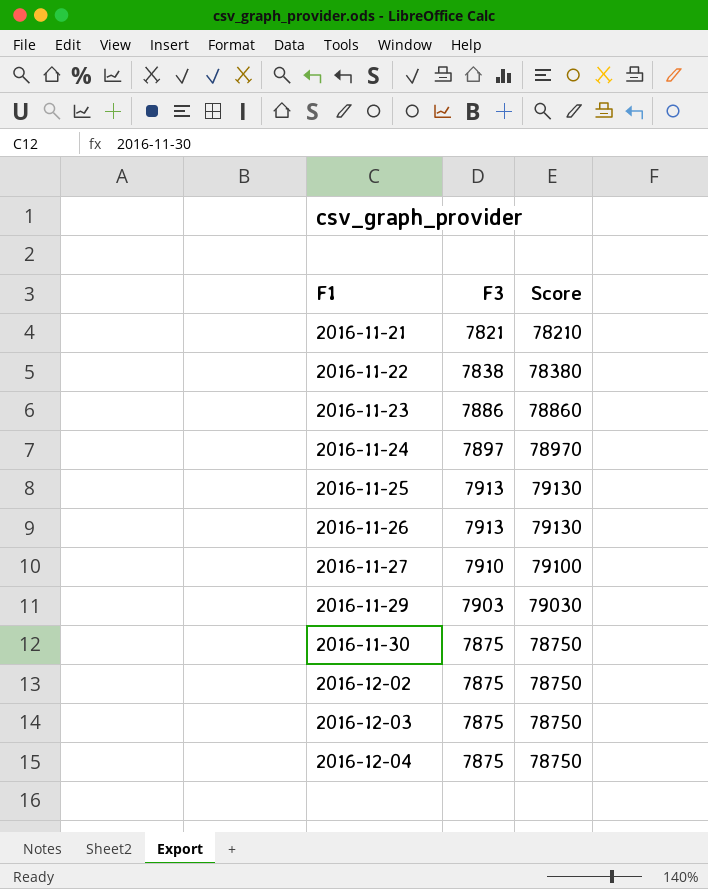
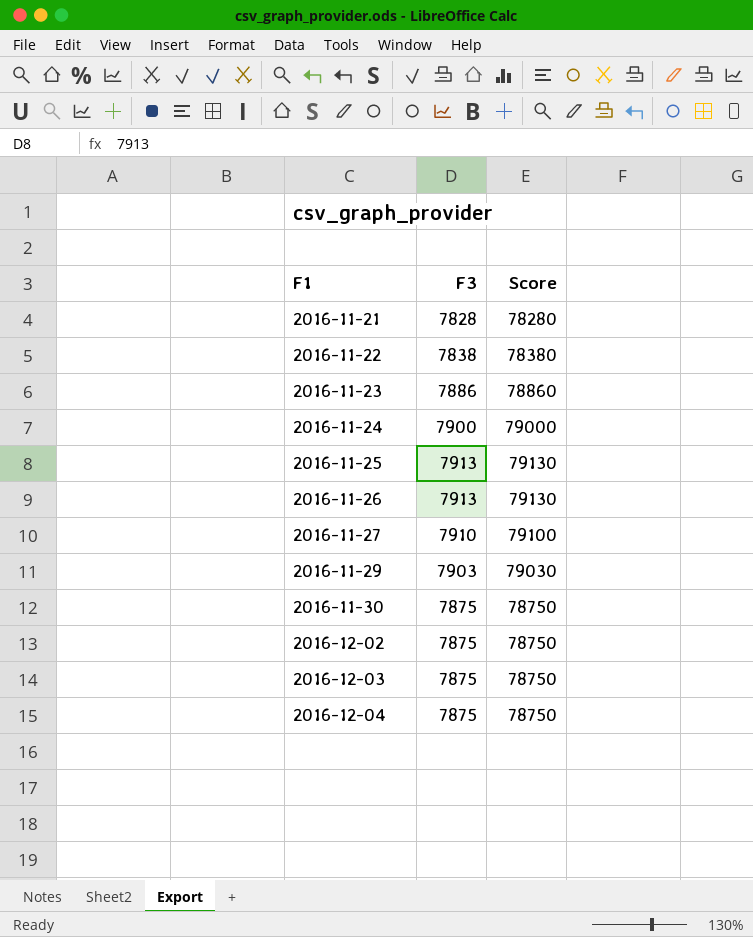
2016-11-21 | F3: 7821 -> 7828
2016-11-21 | Score: 78210 -> 78280
2016-11-24 | F3: 7897 -> 7900
2016-11-24 | Score: 78970 -> 79000

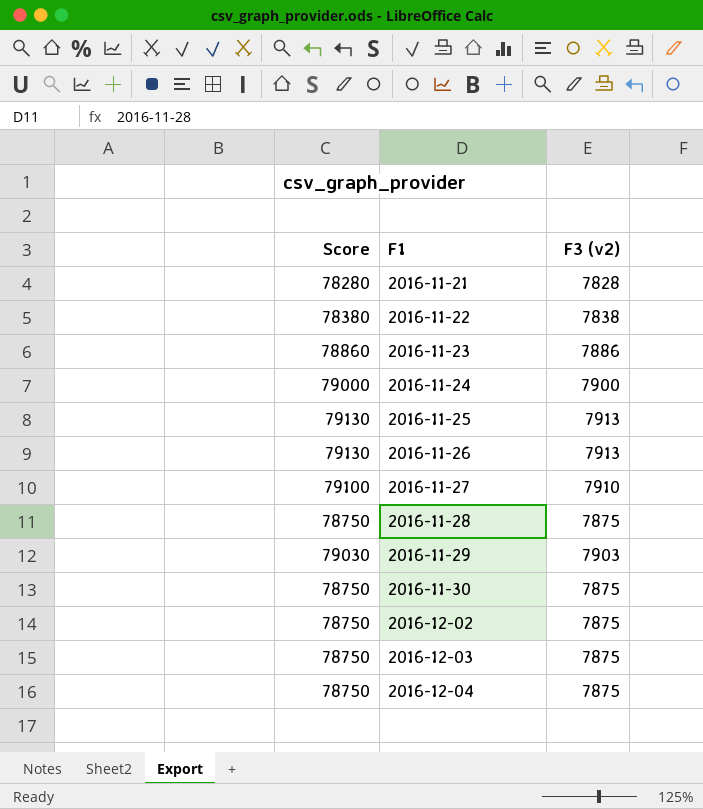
column Score | position: 3 -> 1
column name: F3 -> F3 (v2)
row 2016-11-28: none -> 78750 | 7875

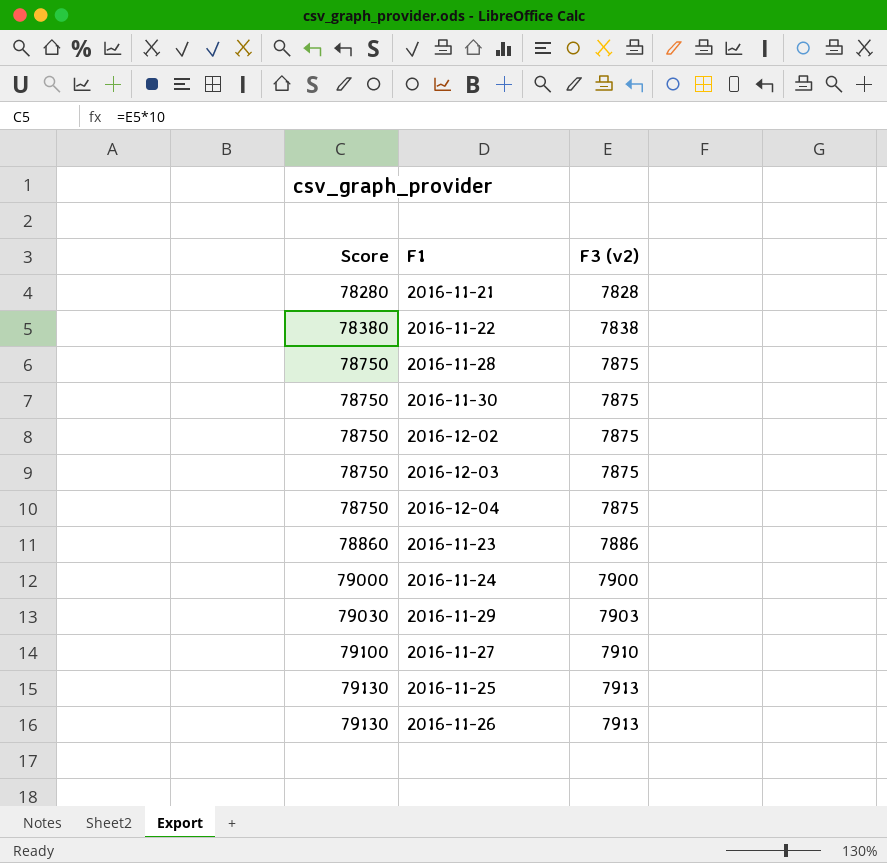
row order: F1 ascending -> Score ascending

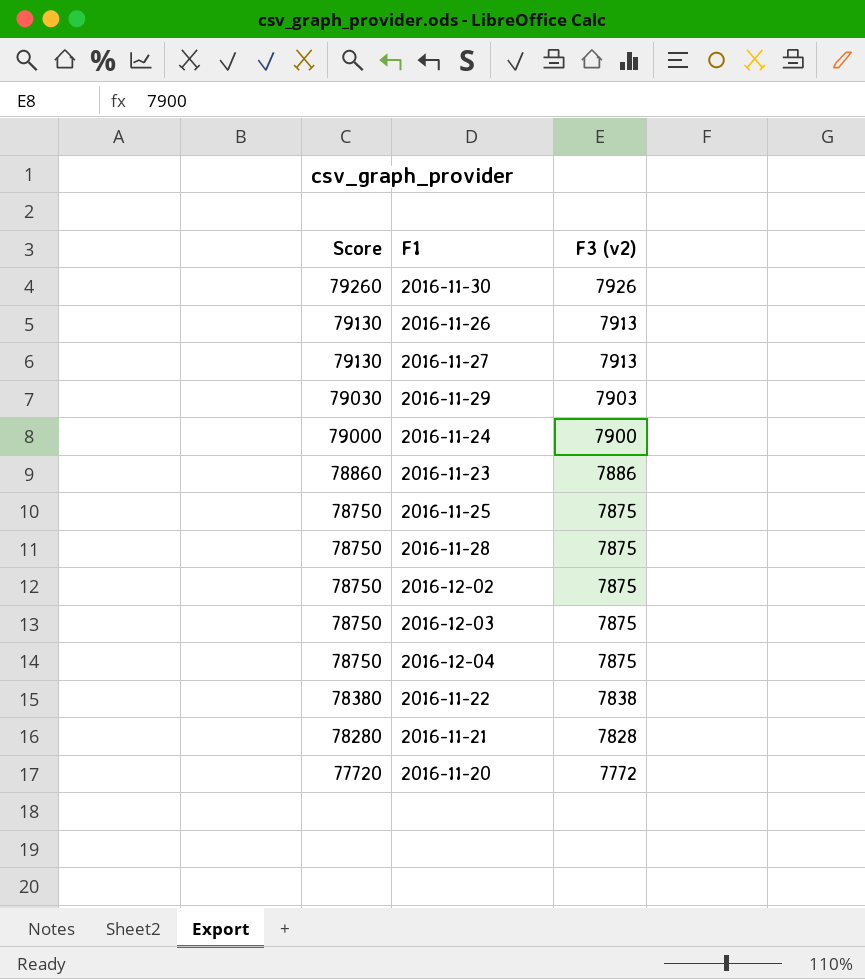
row order: Score ascending -> Score descending
2016-11-30 | Score: 78750 -> 79260
2016-11-30 | F3 (v2): 7875 -> 7926
2016-11-27 | Score: 79100 -> 79130
2016-11-27 | F3 (v2): 7910 -> 7913
2016-11-25 | Score: 79130 -> 78750
2016-11-25 | F3 (v2): 7913 -> 7875
row 2016-11-20: none -> 77720 | 7772

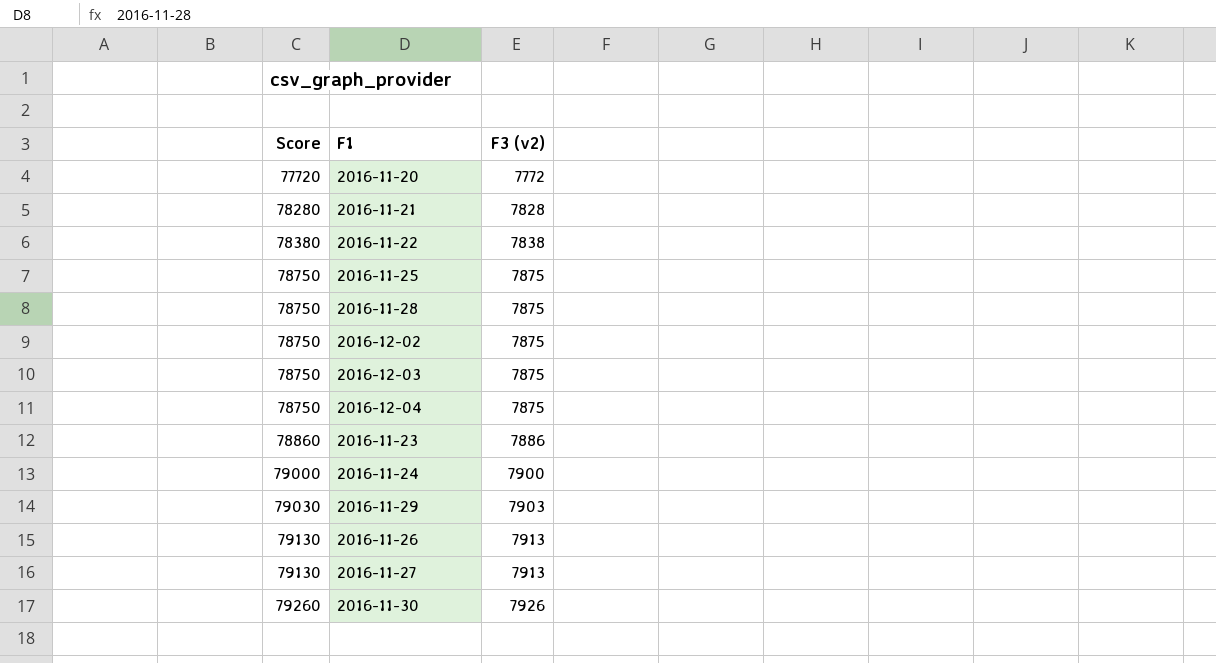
row order: Score descending -> Score ascending

